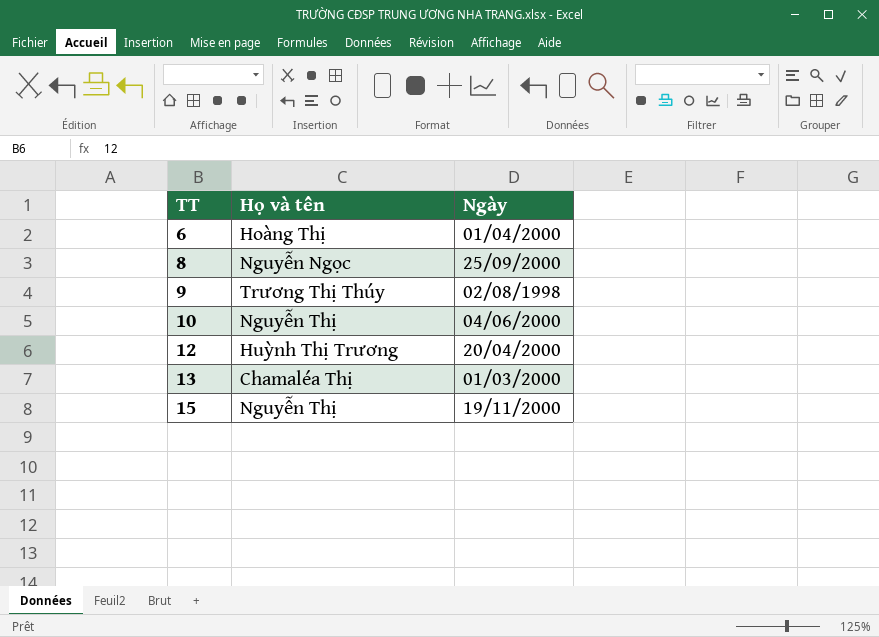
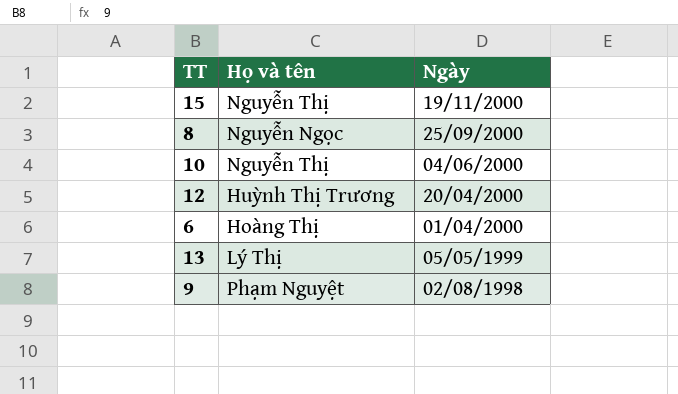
row order: TT ascending -> Ngày descending
13 | Họ và tên: Chamaléa Thị -> Lý Thị
13 | Ngày: 01/03/2000 -> 05/05/1999
9 | Họ và tên: Trương Thị Thúy -> Phạm Nguyệt

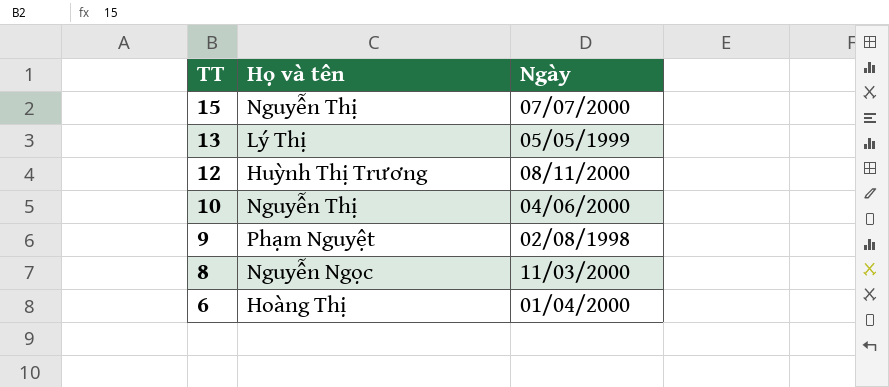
row order: Ngày descending -> TT descending
15 | Ngày: 19/11/2000 -> 07/07/2000
12 | Ngày: 20/04/2000 -> 08/11/2000
8 | Ngày: 25/09/2000 -> 11/03/2000

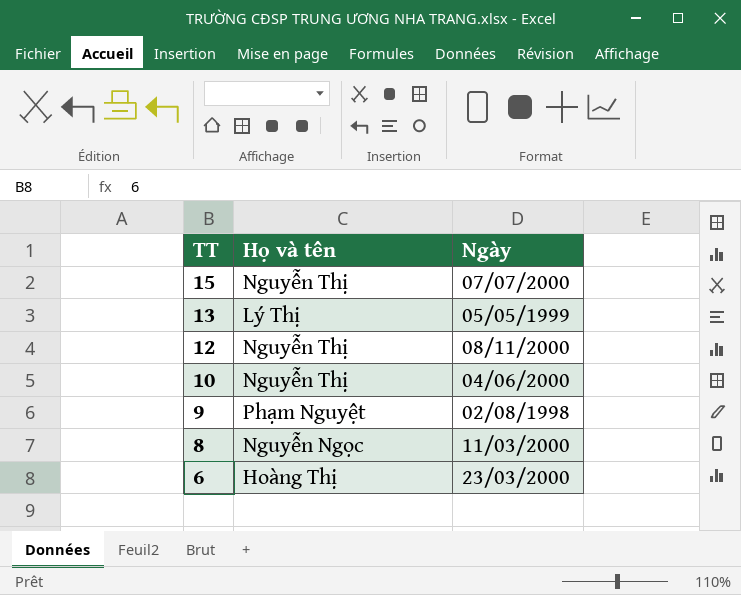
12 | Họ và tên: Huỳnh Thị Trương -> Nguyễn Thị
6 | Ngày: 01/04/2000 -> 23/03/2000

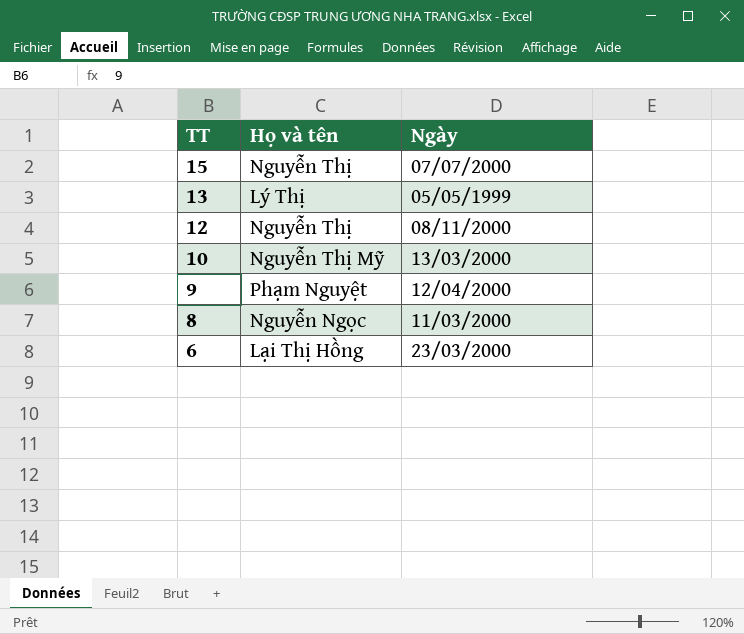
10 | Họ và tên: Nguyễn Thị -> Nguyễn Thị Mỹ
10 | Ngày: 04/06/2000 -> 13/03/2000
9 | Ngày: 02/08/1998 -> 12/04/2000
6 | Họ và tên: Hoàng Thị -> Lại Thị Hồng

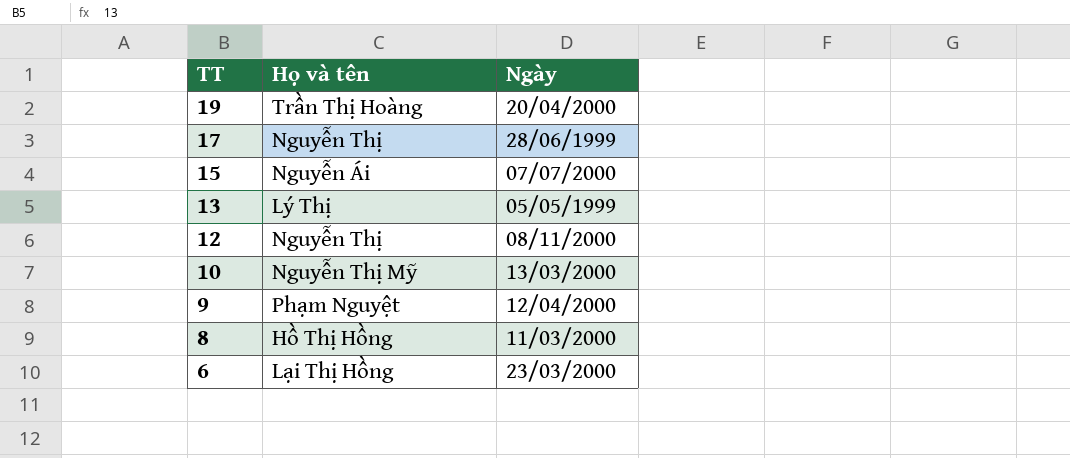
row 19: none -> Trần Thị Hoàng | 20/04/2000
row 17: none -> Nguyễn Thị | 28/06/1999
15 | Họ và tên: Nguyễn Thị -> Nguyễn Ái
8 | Họ và tên: Nguyễn Ngọc -> Hồ Thị Hồng

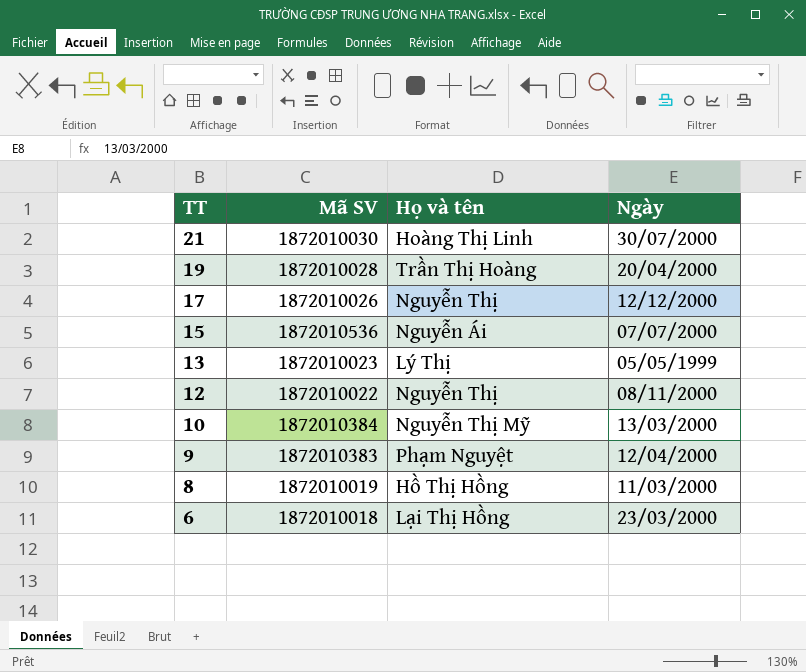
column Mã SV | position: none -> 2
row 21: none -> 1872010030 | Hoàng Thị Linh | 30/07/2000
17 | Ngày: 28/06/1999 -> 12/12/2000

